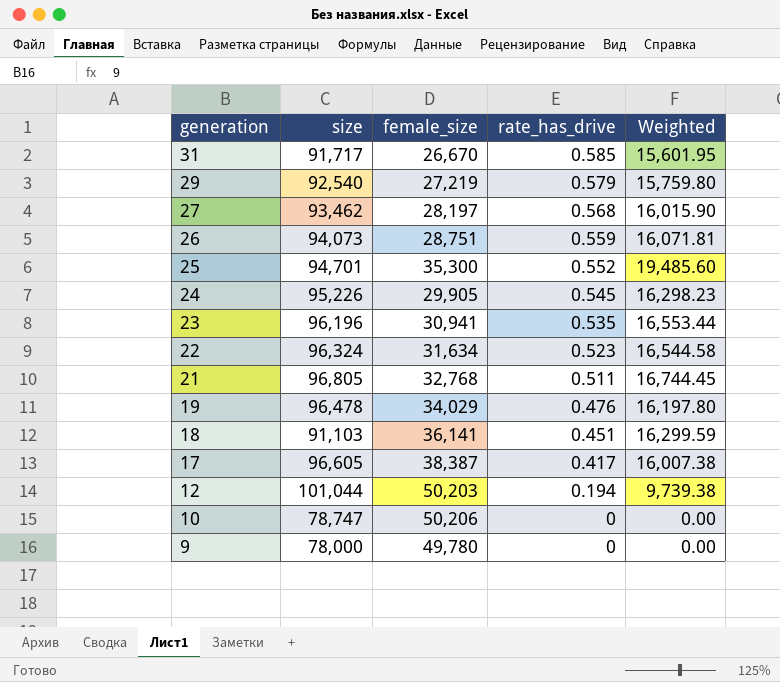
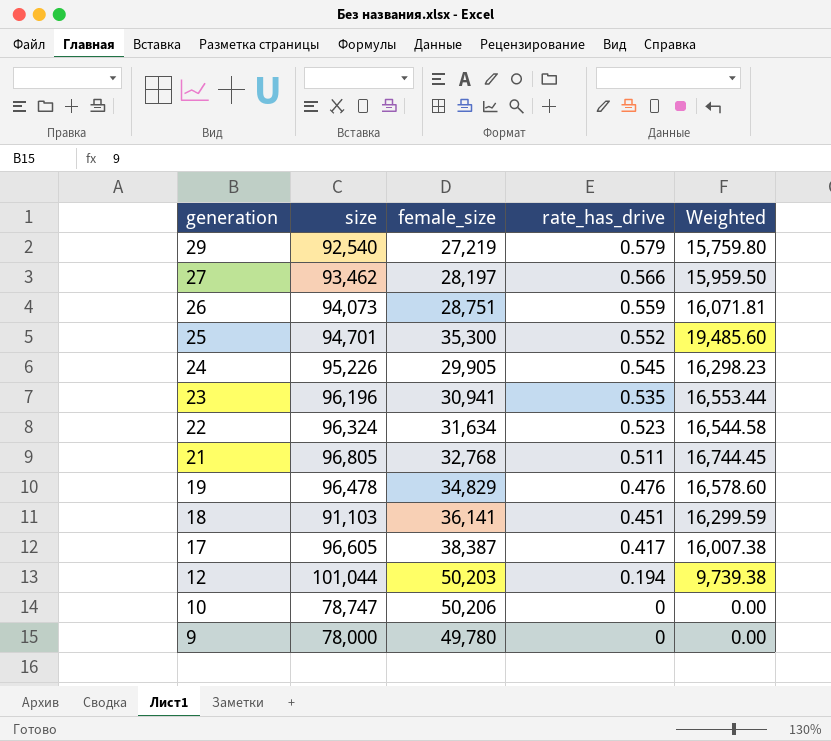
row 31: 91,717 | 26,670 | 0.585 | 15,601.95 -> none
27 | rate_has_drive: 0.568 -> 0.566
27 | Weighted: 16,015.90 -> 15,959.50
19 | female_size: 34,029 -> 34,829
19 | Weighted: 16,197.80 -> 16,578.60

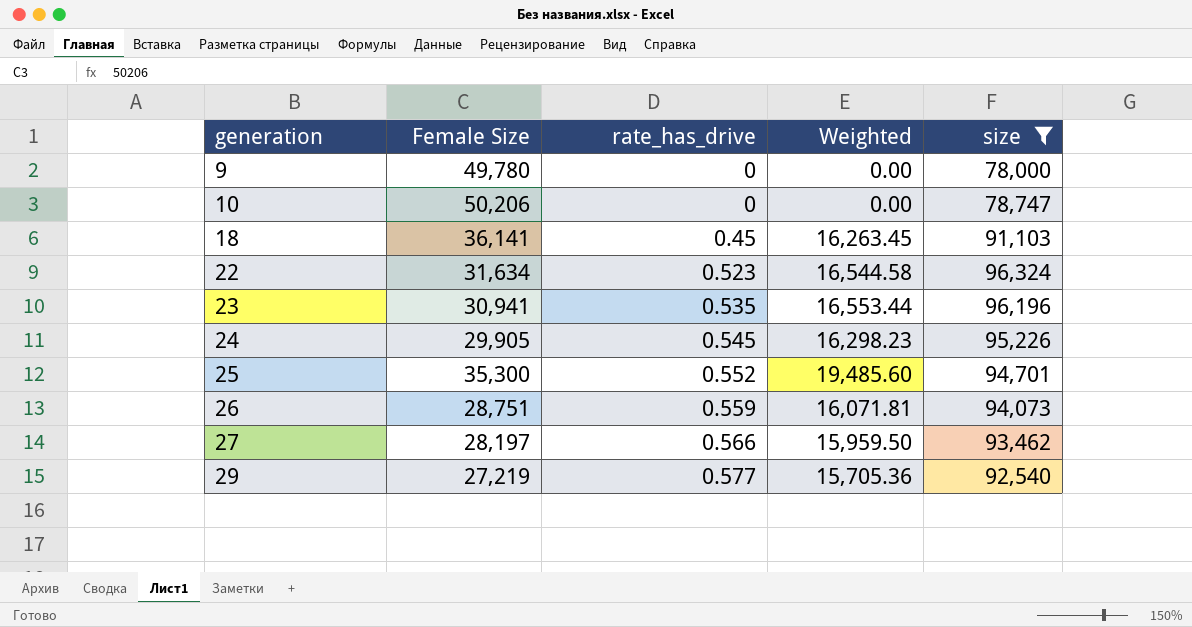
filter: none -> size <= 96,324
row order: generation descending -> generation ascending
column name: female_size -> Female Size
column size | position: 2 -> 5
18 | rate_has_drive: 0.451 -> 0.45
18 | Weighted: 16,299.59 -> 16,263.45
29 | rate_has_drive: 0.579 -> 0.577
29 | Weighted: 15,759.80 -> 15,705.36

